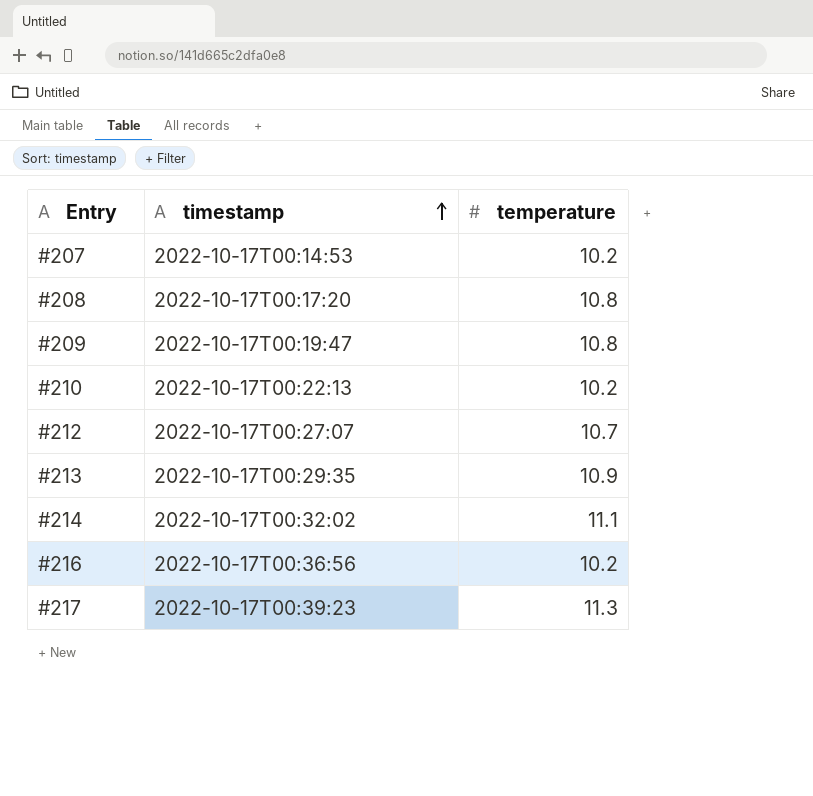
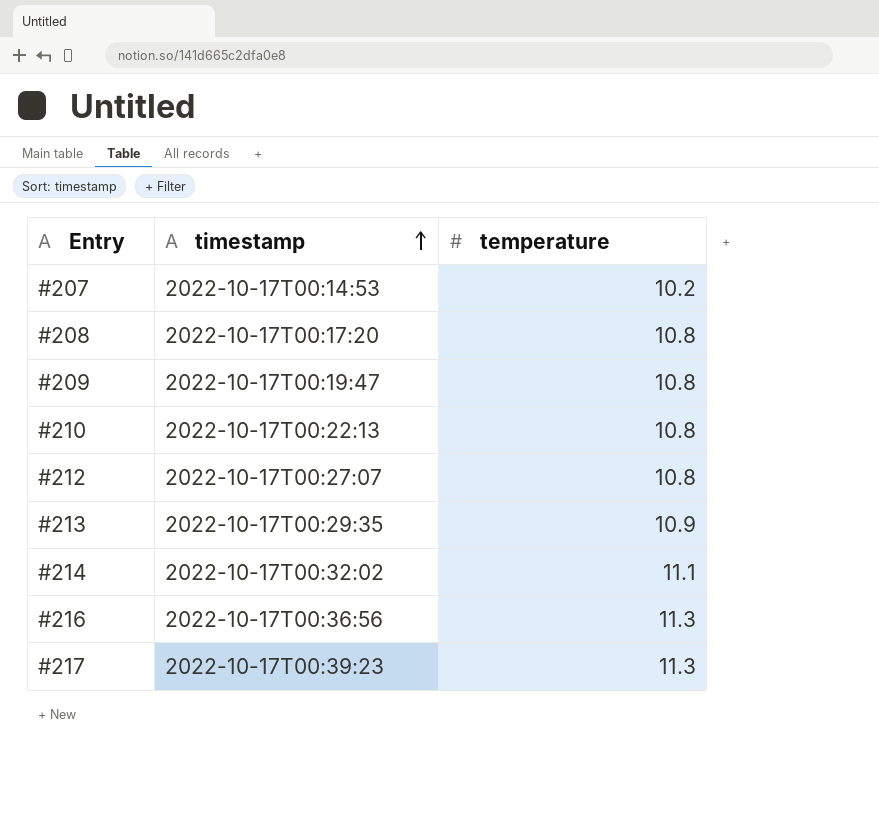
#210 | temperature: 10.2 -> 10.8
#212 | temperature: 10.7 -> 10.8
#216 | temperature: 10.2 -> 11.3

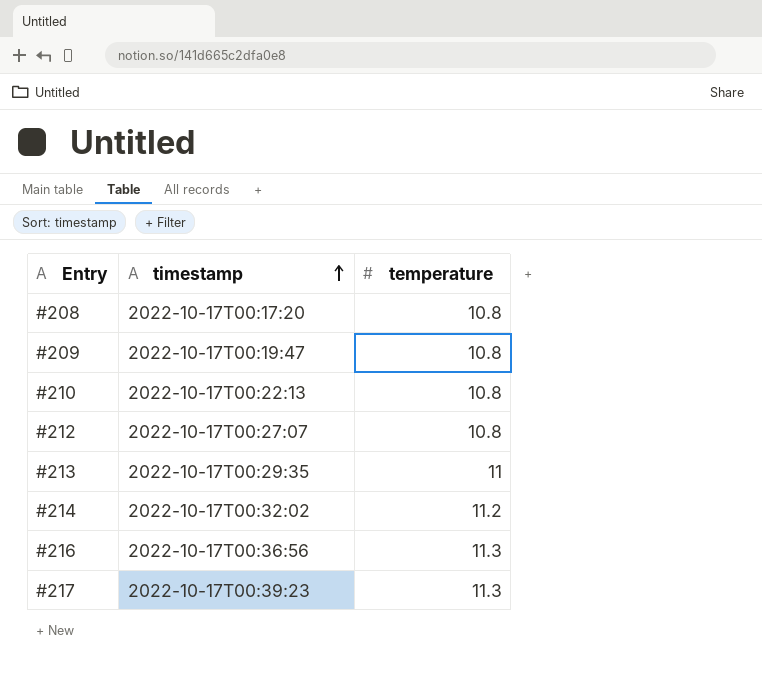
row #207: 2022-10-17T00:14:53 | 10.2 -> none
#213 | temperature: 10.9 -> 11
#214 | temperature: 11.1 -> 11.2

